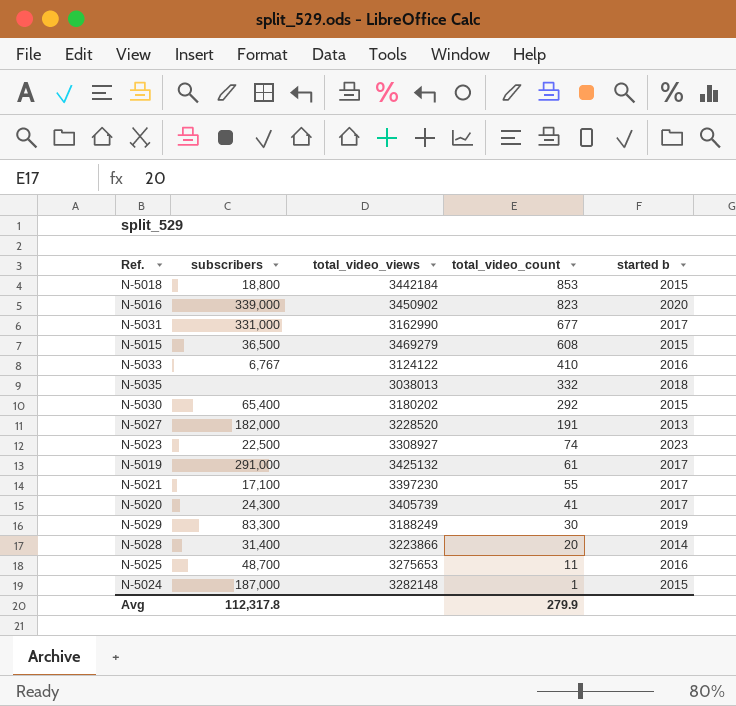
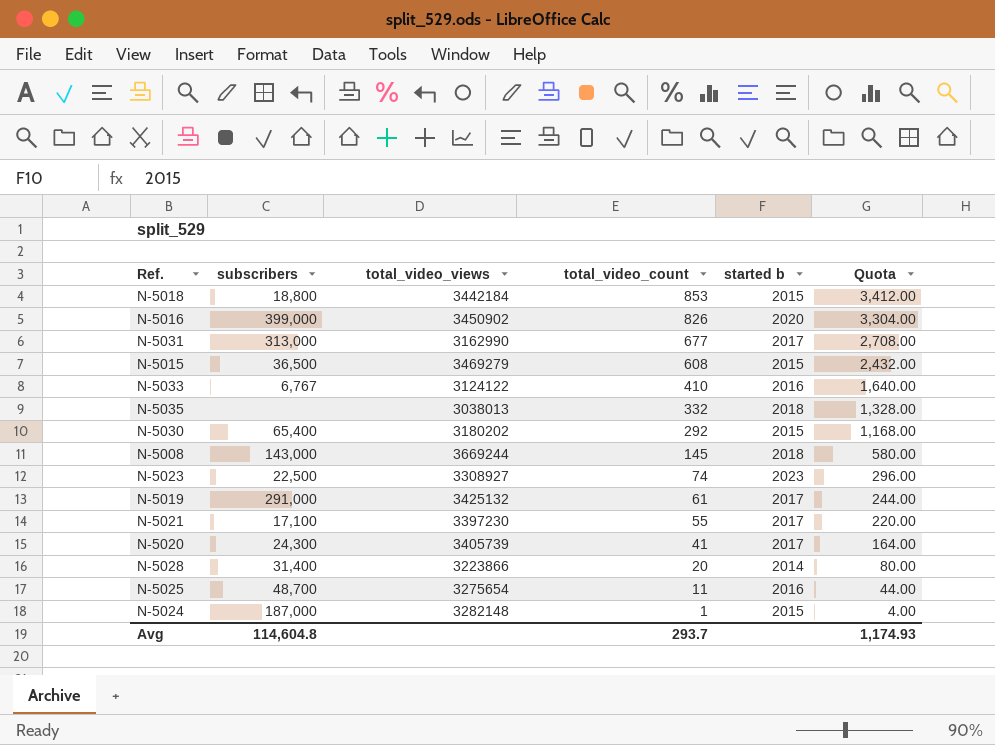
column Quota | formula: none -> [total_video_count] * 4
row N-5027: 182,000 | 3228520 | 191 | 2013 -> none
row N-5029: 83,300 | 3188249 | 30 | 2019 -> none
N-5016 | subscribers: 339,000 -> 399,000
N-5016 | total_video_count: 823 -> 826
N-5031 | subscribers: 331,000 -> 313,000
row N-5008: none -> 143,000 | 3669244 | 145 | 2018 | 580.00
N-5025 | total_video_views: 3275653 -> 3275654
Avg | subscribers: 112,317.8 -> 114,604.8
Avg | total_video_count: 279.9 -> 293.7

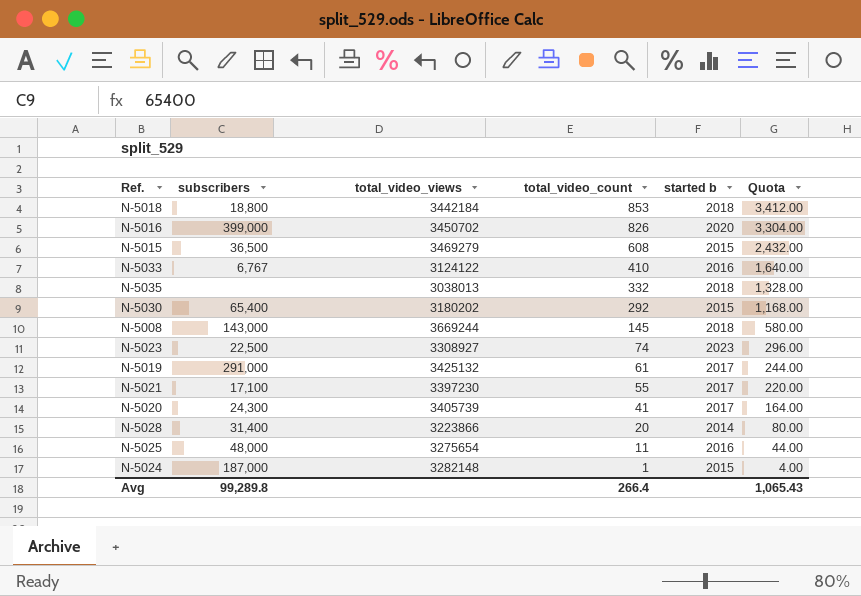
row N-5031: 313,000 | 3162990 | 677 | 2017 | 2,708.00 -> none
N-5018 | started b: 2015 -> 2018
N-5016 | total_video_views: 3450902 -> 3450702
N-5025 | subscribers: 48,700 -> 48,000
Avg | subscribers: 114,604.8 -> 99,289.8
Avg | total_video_count: 293.7 -> 266.4
Avg | Quota: 1,174.93 -> 1,065.43

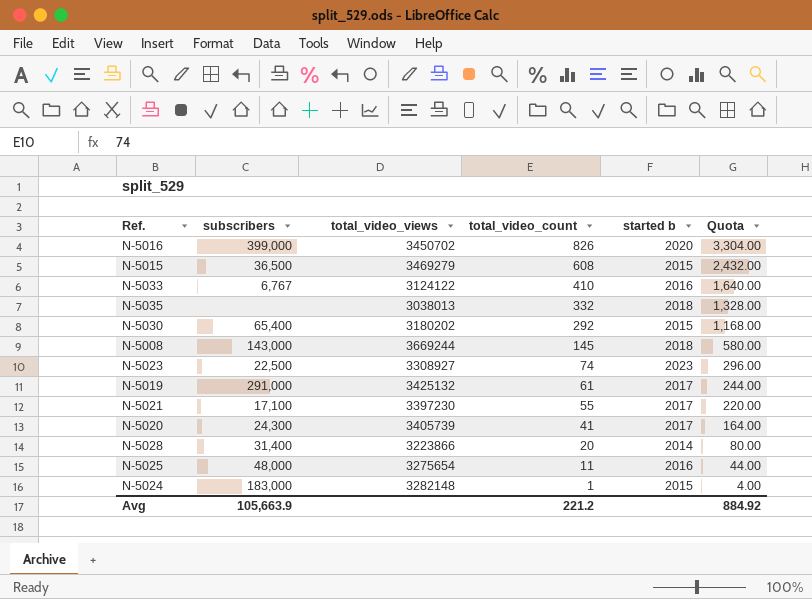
row N-5018: 18,800 | 3442184 | 853 | 2018 | 3,412.00 -> none
N-5024 | subscribers: 187,000 -> 183,000
Avg | subscribers: 99,289.8 -> 105,663.9
Avg | total_video_count: 266.4 -> 221.2
Avg | Quota: 1,065.43 -> 884.92

